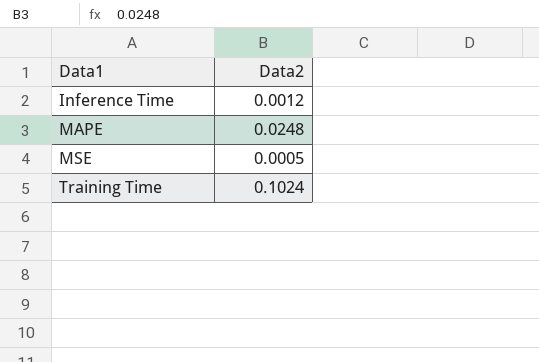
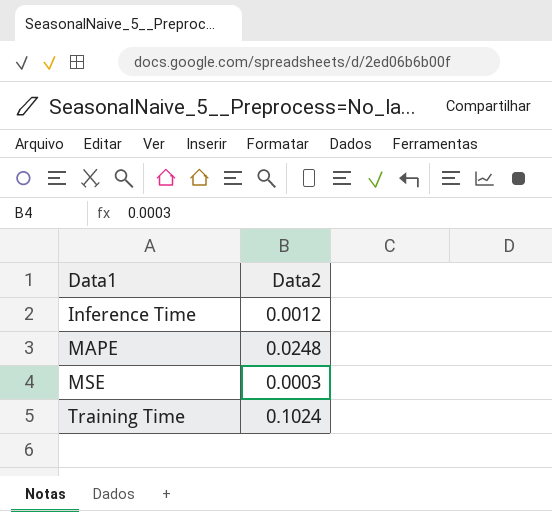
MSE | Data2: 0.0005 -> 0.0003

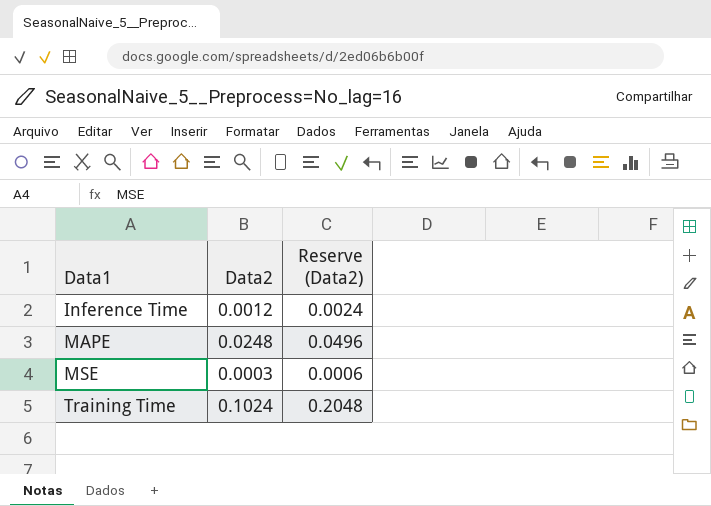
column Reserve (Data2) | formula: none -> [Data2] * 2

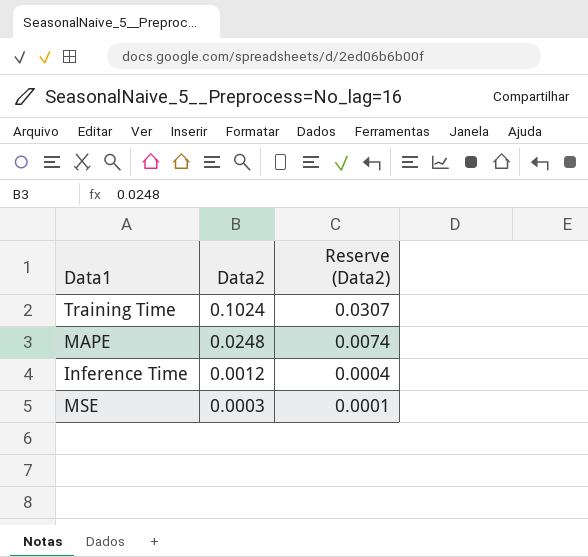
row order: Data1 ascending -> Data2 descending
column Reserve (Data2) | formula: [Data2] * 2 -> [Data2] * 0.3

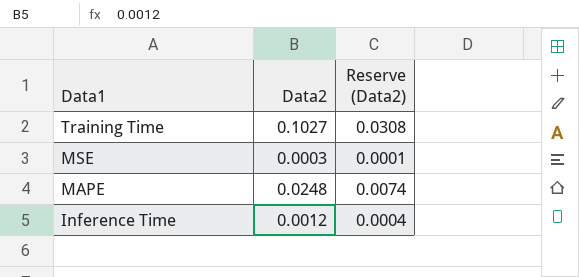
row order: Data2 descending -> Data1 descending
Training Time | Data2: 0.1024 -> 0.1027
Training Time | Reserve (Data2): 0.0307 -> 0.0308

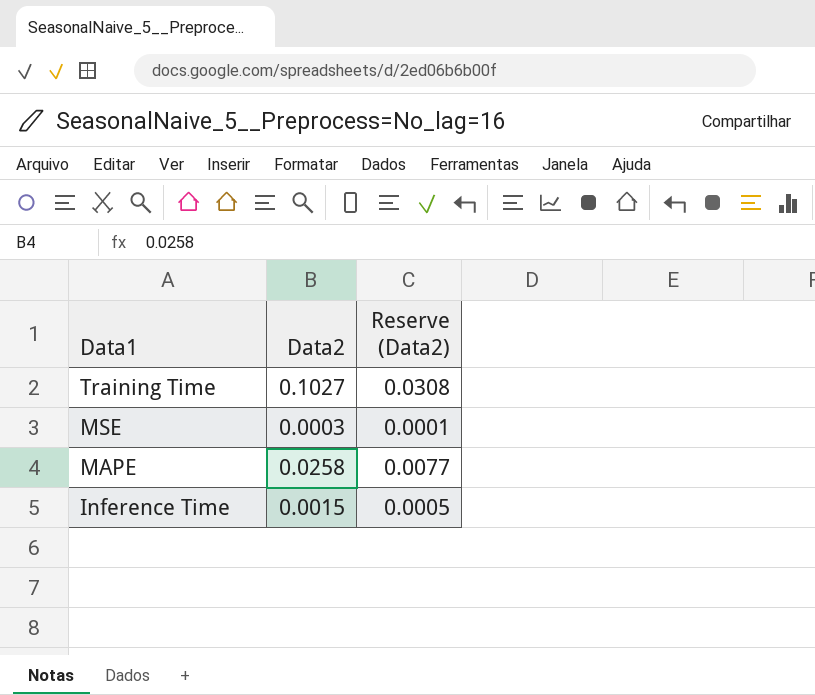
MAPE | Data2: 0.0248 -> 0.0258
MAPE | Reserve (Data2): 0.0074 -> 0.0077
Inference Time | Data2: 0.0012 -> 0.0015
Inference Time | Reserve (Data2): 0.0004 -> 0.0005

